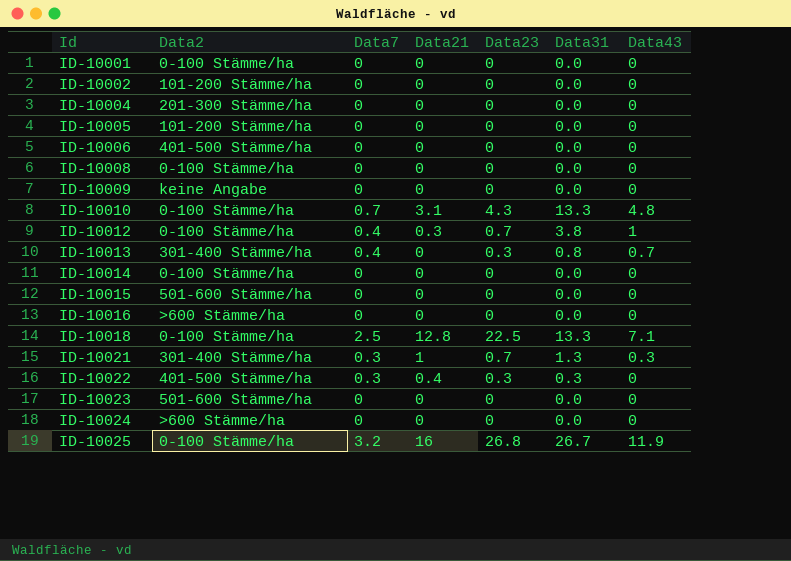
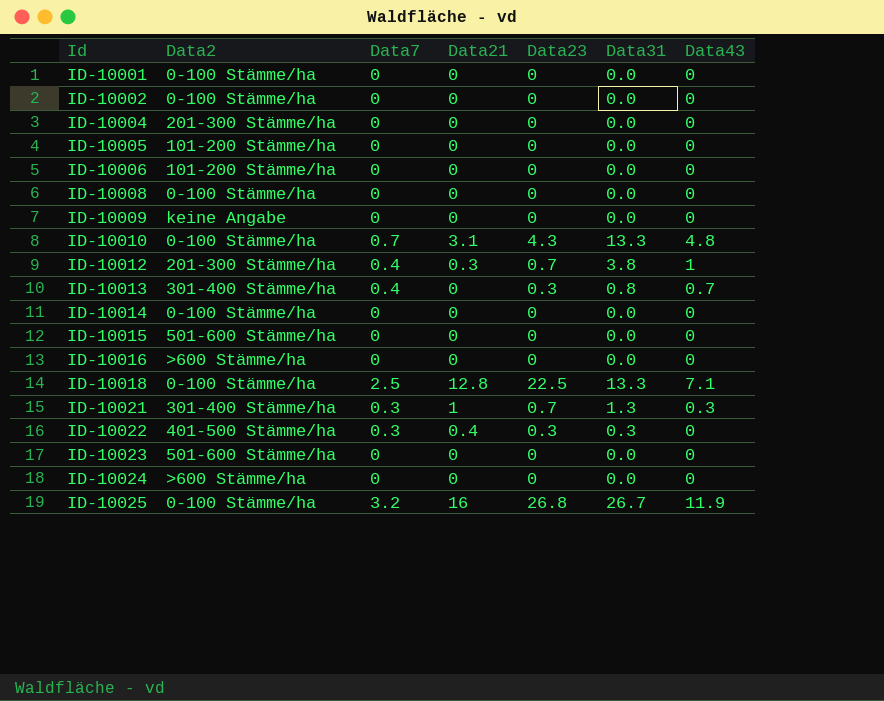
ID-10002 | Data2: 101-200 Stämme/ha -> 0-100 Stämme/ha
ID-10006 | Data2: 401-500 Stämme/ha -> 101-200 Stämme/ha
ID-10012 | Data2: 0-100 Stämme/ha -> 201-300 Stämme/ha

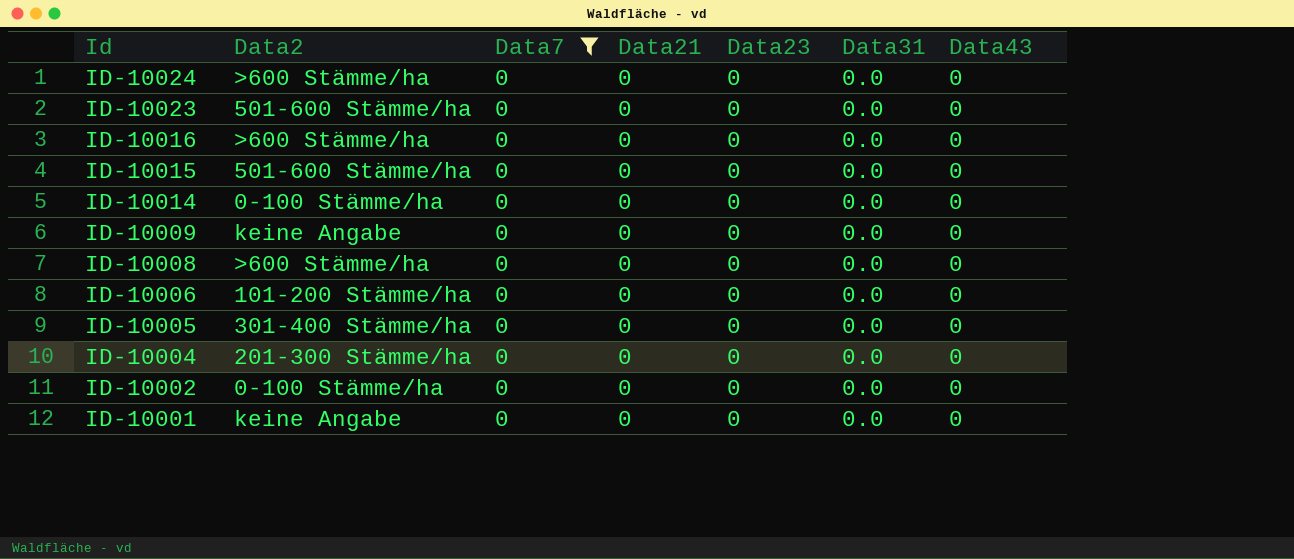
filter: none -> Data7 = 0
row order: Id ascending -> Id descending
ID-10008 | Data2: 0-100 Stämme/ha -> >600 Stämme/ha
ID-10005 | Data2: 101-200 Stämme/ha -> 301-400 Stämme/ha
ID-10001 | Data2: 0-100 Stämme/ha -> keine Angabe

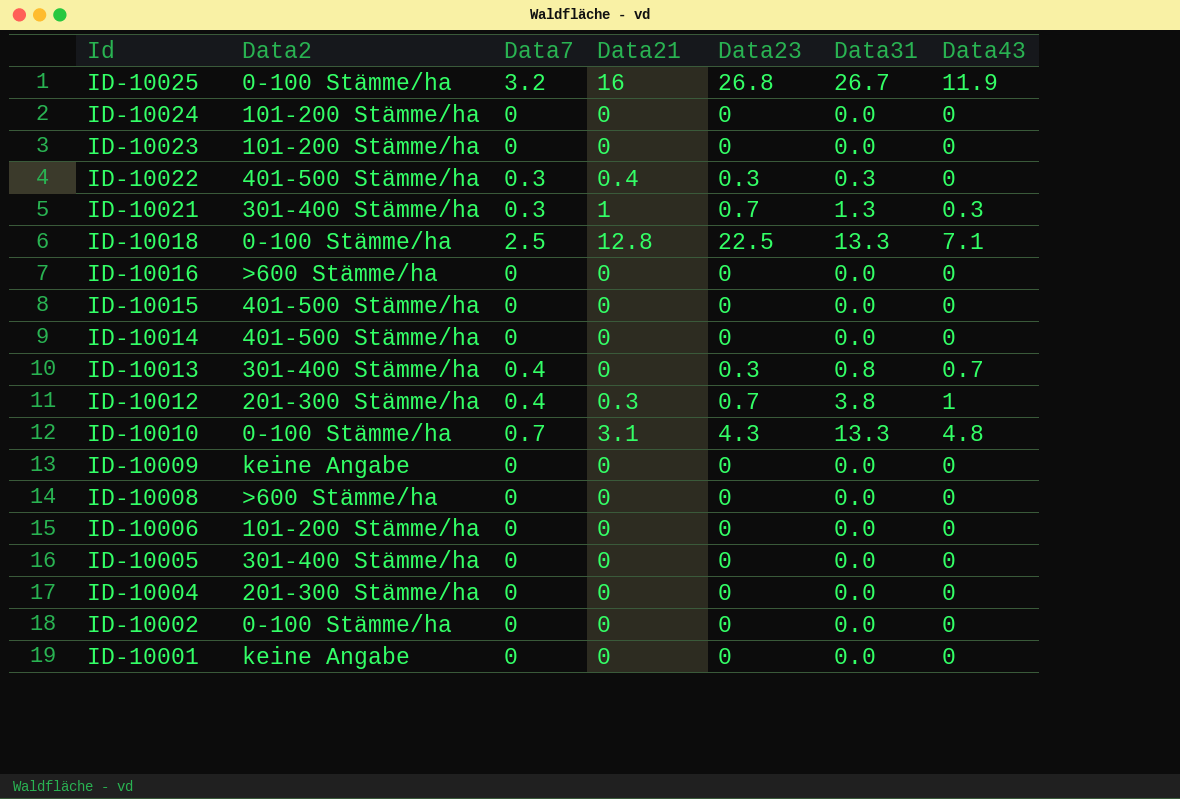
filter: Data7 = 0 -> none
ID-10024 | Data2: >600 Stämme/ha -> 101-200 Stämme/ha
ID-10023 | Data2: 501-600 Stämme/ha -> 101-200 Stämme/ha
ID-10015 | Data2: 501-600 Stämme/ha -> 401-500 Stämme/ha
ID-10014 | Data2: 0-100 Stämme/ha -> 401-500 Stämme/ha

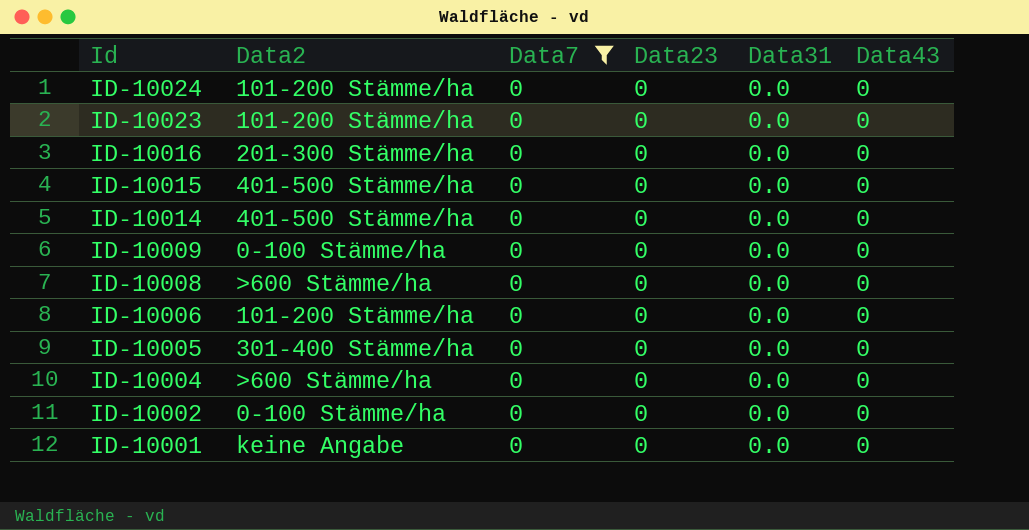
filter: none -> Data7 = 0
column Data21 | position: 4 -> none
ID-10016 | Data2: >600 Stämme/ha -> 201-300 Stämme/ha
ID-10009 | Data2: keine Angabe -> 0-100 Stämme/ha
ID-10004 | Data2: 201-300 Stämme/ha -> >600 Stämme/ha

